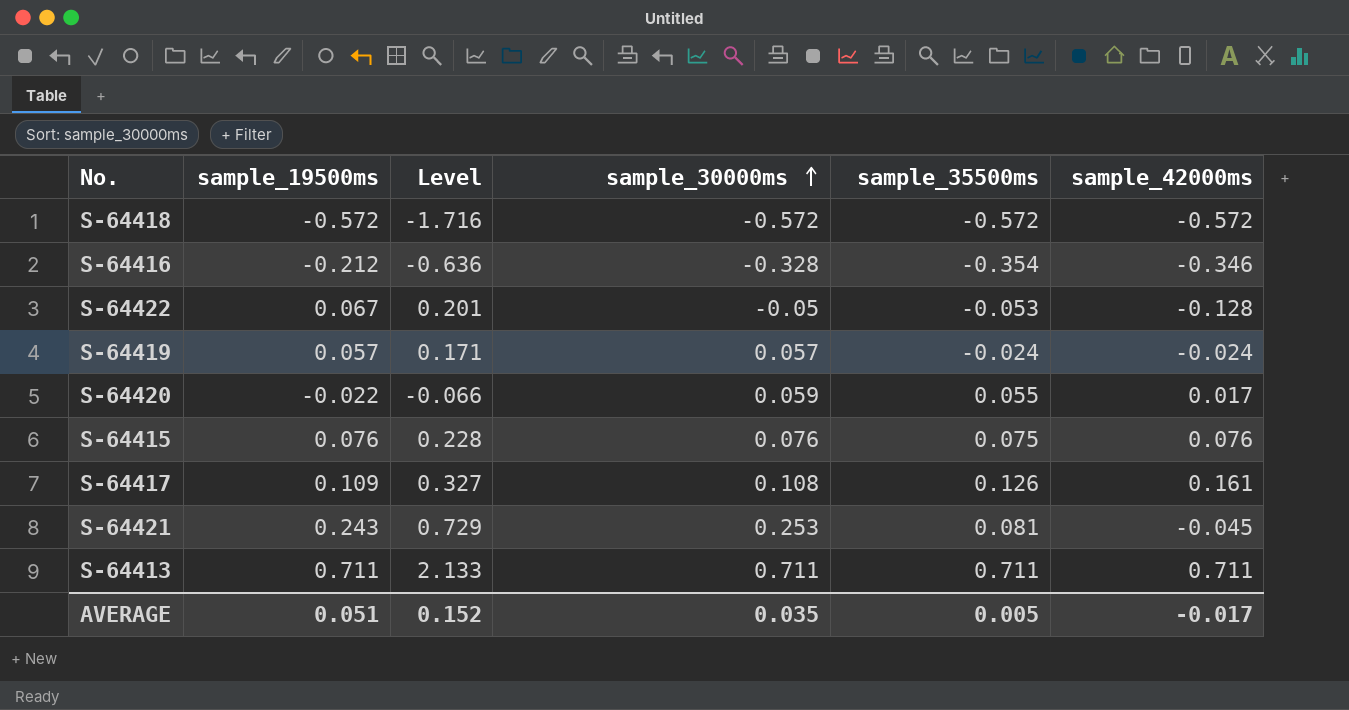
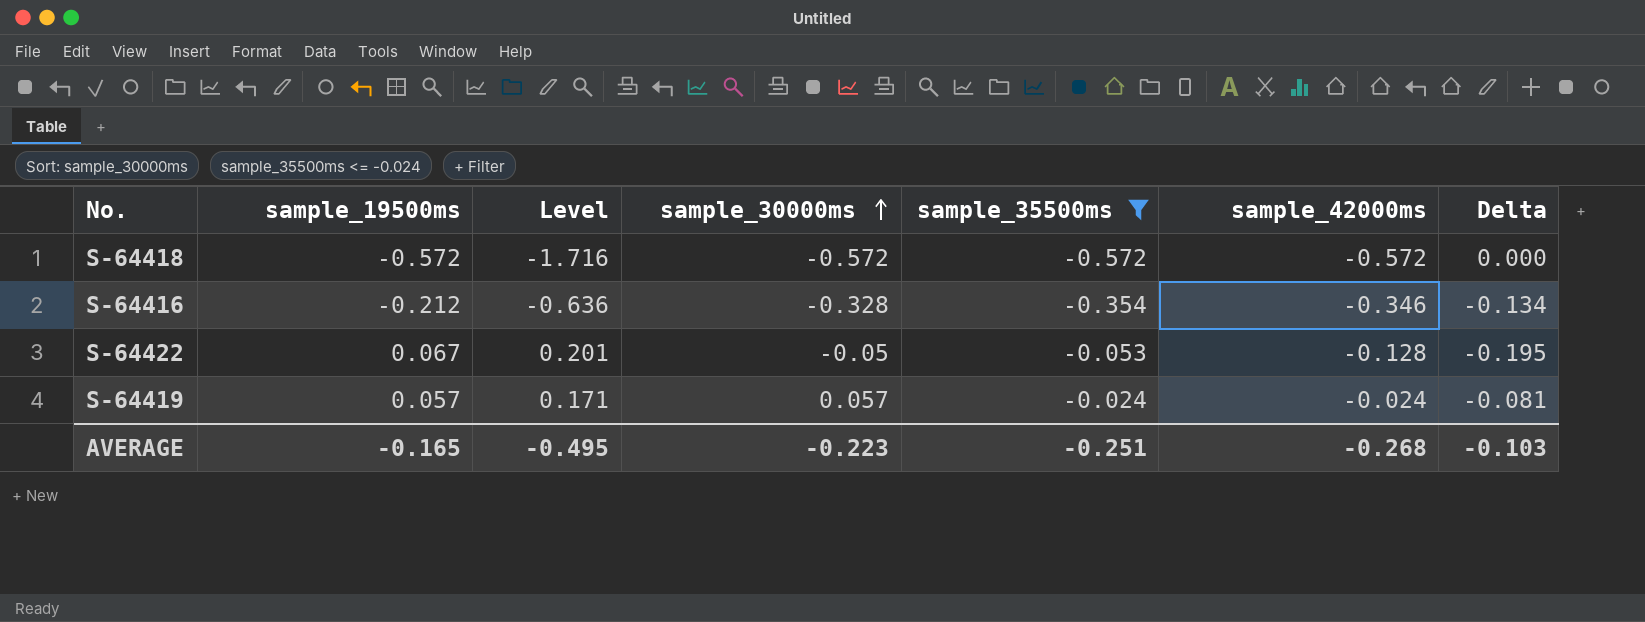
filter: none -> sample_35500ms <= -0.024
column Delta | formula: none -> [sample_42000ms] - [sample_19500ms]
AVERAGE | sample_19500ms: 0.051 -> -0.165
AVERAGE | Level: 0.152 -> -0.495
AVERAGE | sample_30000ms: 0.035 -> -0.223
AVERAGE | sample_35500ms: 0.005 -> -0.251
AVERAGE | sample_42000ms: -0.017 -> -0.268

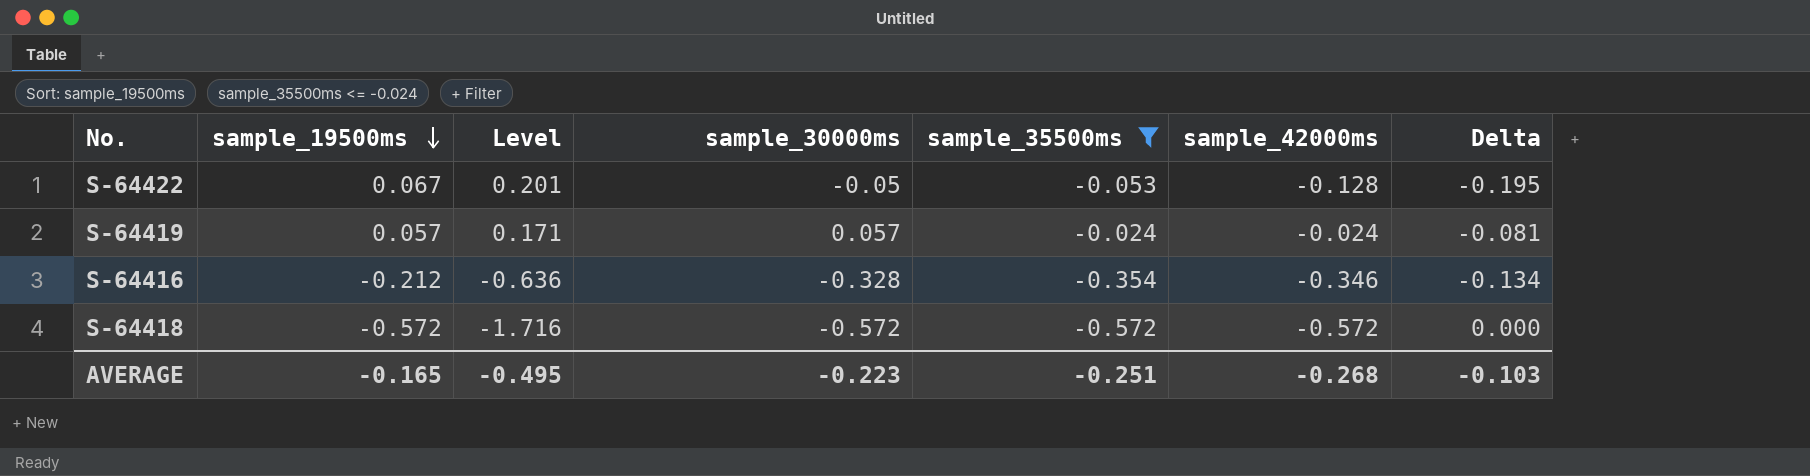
row order: sample_30000ms ascending -> sample_19500ms descending

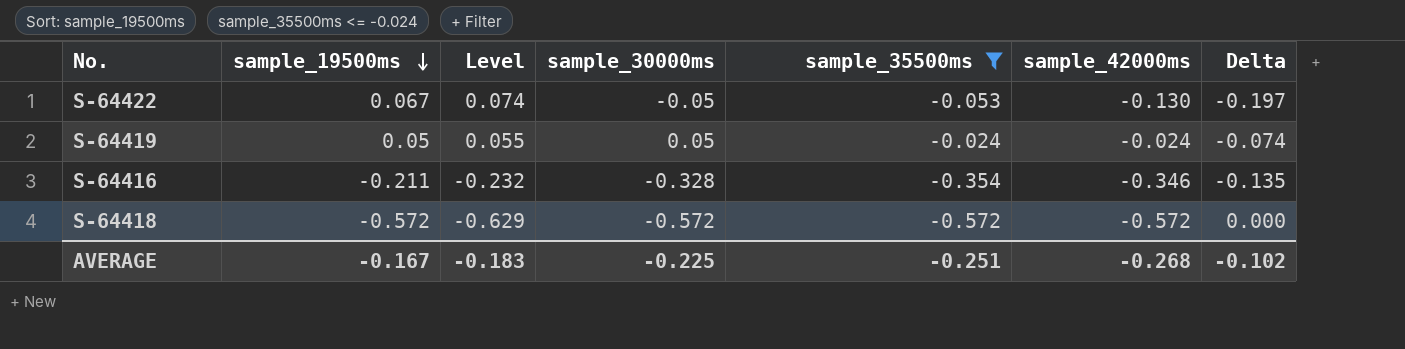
column Level | formula: [sample_19500ms] * 3 -> [sample_19500ms] * 1.1
S-64422 | sample_42000ms: -0.128 -> -0.130
S-64422 | Delta: -0.195 -> -0.197
S-64419 | sample_19500ms: 0.057 -> 0.05
S-64419 | sample_30000ms: 0.057 -> 0.05
S-64419 | Delta: -0.081 -> -0.074
S-64416 | sample_19500ms: -0.212 -> -0.211
S-64416 | Delta: -0.134 -> -0.135
AVERAGE | sample_19500ms: -0.165 -> -0.167
AVERAGE | Level: -0.495 -> -0.183
AVERAGE | sample_30000ms: -0.223 -> -0.225
AVERAGE | Delta: -0.103 -> -0.102

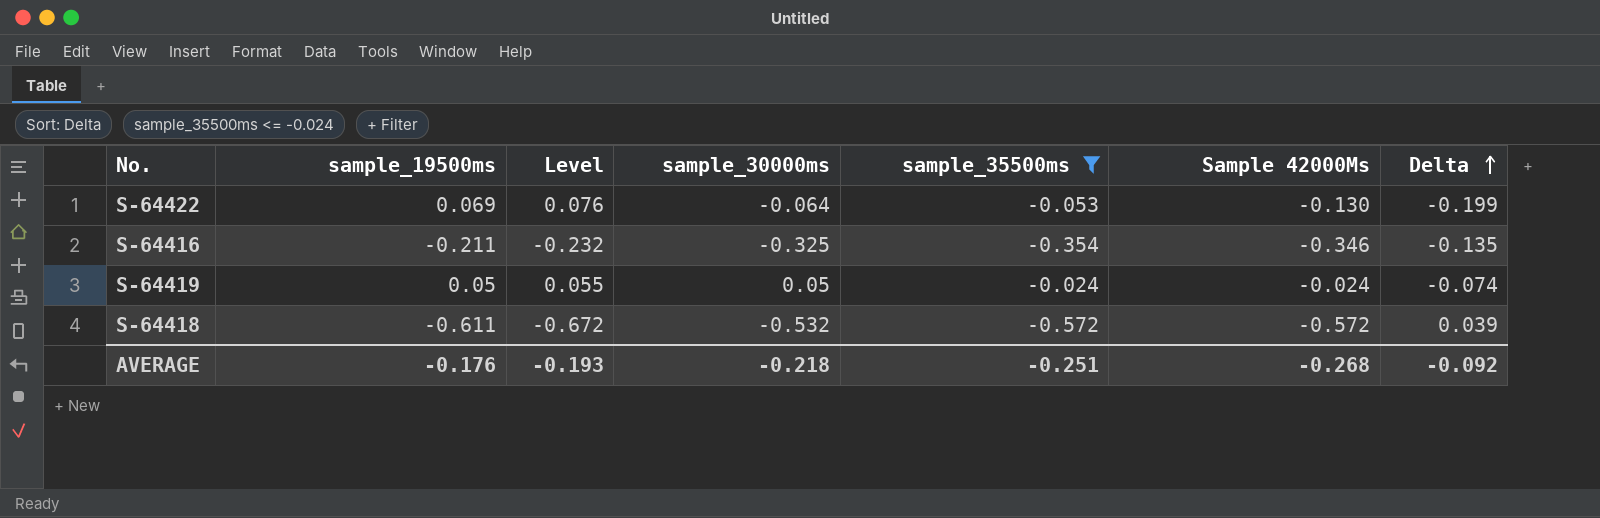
row order: sample_19500ms descending -> Delta ascending
column name: sample_42000ms -> Sample 42000Ms
S-64422 | sample_19500ms: 0.067 -> 0.069
S-64422 | Level: 0.074 -> 0.076
S-64422 | sample_30000ms: -0.05 -> -0.064
S-64422 | Delta: -0.197 -> -0.199
S-64416 | sample_30000ms: -0.328 -> -0.325
S-64418 | sample_19500ms: -0.572 -> -0.611
S-64418 | Level: -0.629 -> -0.672
S-64418 | sample_30000ms: -0.572 -> -0.532
S-64418 | Delta: 0.000 -> 0.039
AVERAGE | sample_19500ms: -0.167 -> -0.176
AVERAGE | Level: -0.183 -> -0.193
AVERAGE | sample_30000ms: -0.225 -> -0.218
AVERAGE | Delta: -0.102 -> -0.092

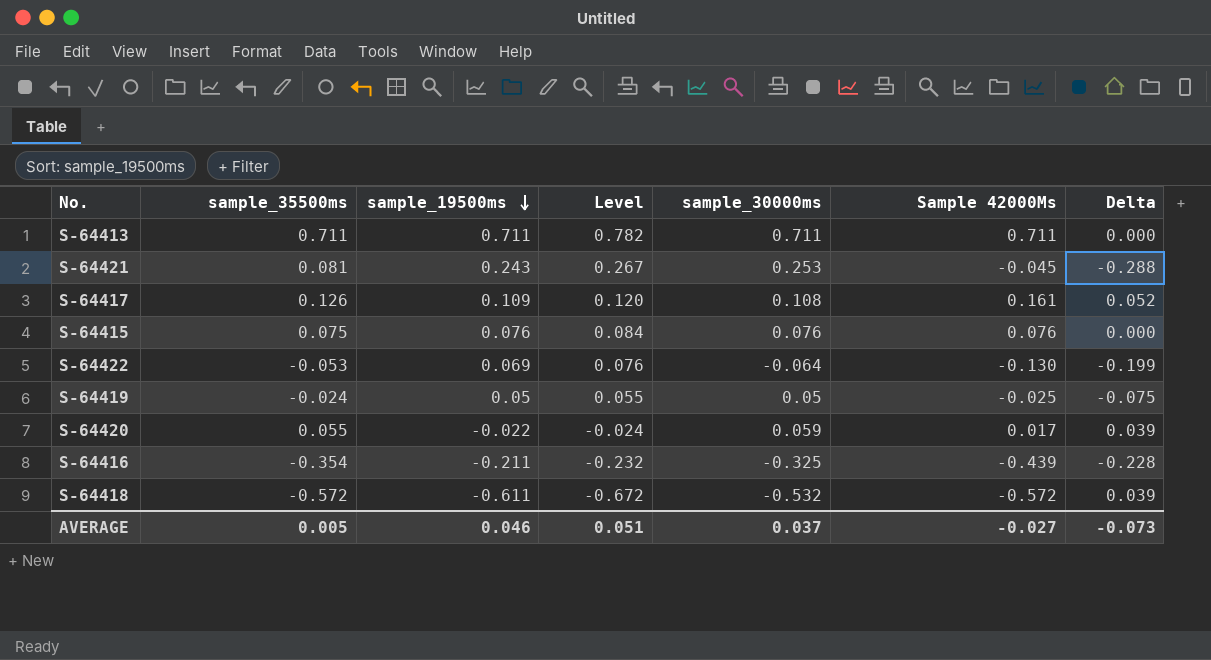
filter: sample_35500ms <= -0.024 -> none
row order: Delta ascending -> sample_19500ms descending
column sample_35500ms | position: 5 -> 2
S-64419 | Sample 42000Ms: -0.024 -> -0.025
S-64419 | Delta: -0.074 -> -0.075
S-64416 | Sample 42000Ms: -0.346 -> -0.439
S-64416 | Delta: -0.135 -> -0.228
AVERAGE | sample_35500ms: -0.251 -> 0.005
AVERAGE | sample_19500ms: -0.176 -> 0.046
AVERAGE | Level: -0.193 -> 0.051
AVERAGE | sample_30000ms: -0.218 -> 0.037
AVERAGE | Sample 42000Ms: -0.268 -> -0.027
AVERAGE | Delta: -0.092 -> -0.073

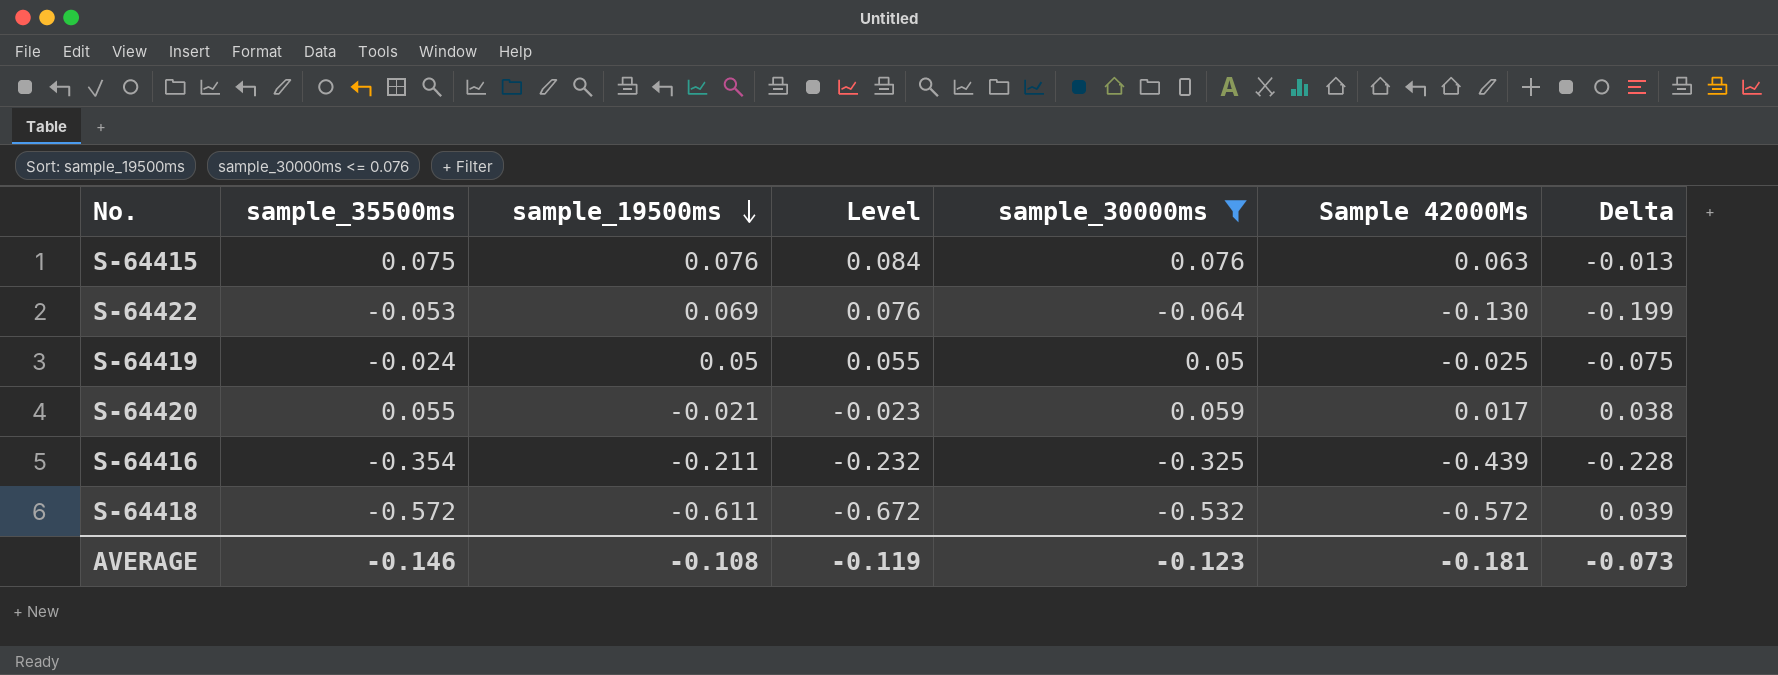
filter: none -> sample_30000ms <= 0.076
S-64415 | Sample 42000Ms: 0.076 -> 0.063
S-64415 | Delta: 0.000 -> -0.013
S-64420 | sample_19500ms: -0.022 -> -0.021
S-64420 | Level: -0.024 -> -0.023
S-64420 | Delta: 0.039 -> 0.038
AVERAGE | sample_35500ms: 0.005 -> -0.146
AVERAGE | sample_19500ms: 0.046 -> -0.108
AVERAGE | Level: 0.051 -> -0.119
AVERAGE | sample_30000ms: 0.037 -> -0.123
AVERAGE | Sample 42000Ms: -0.027 -> -0.181

